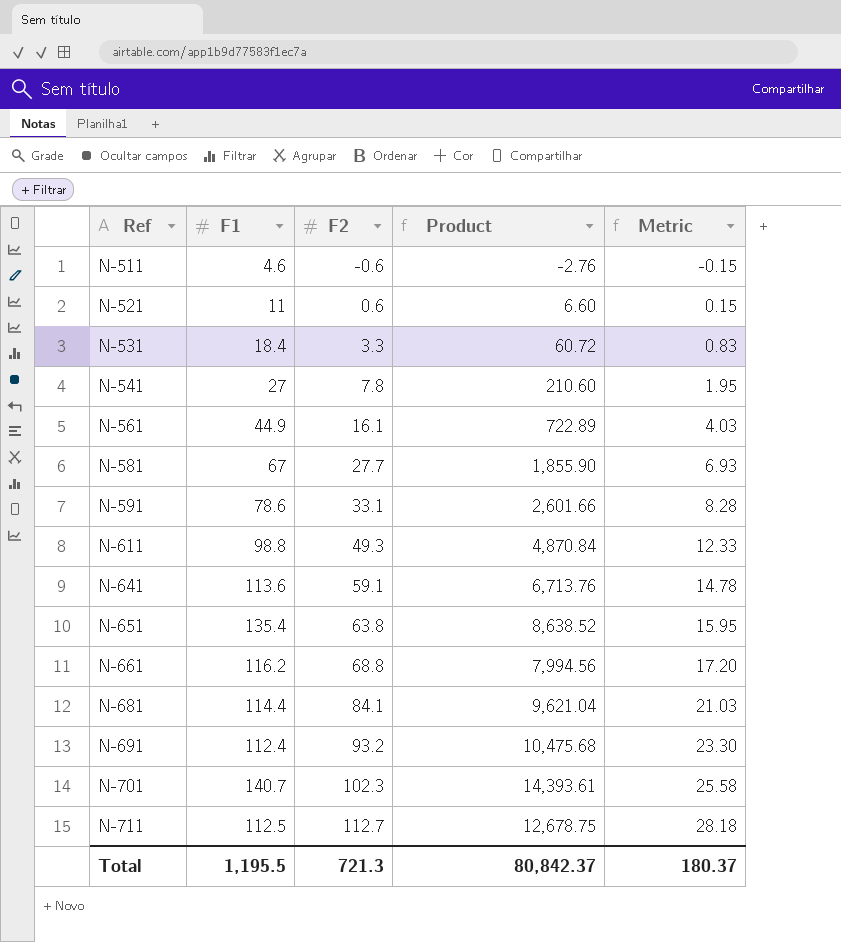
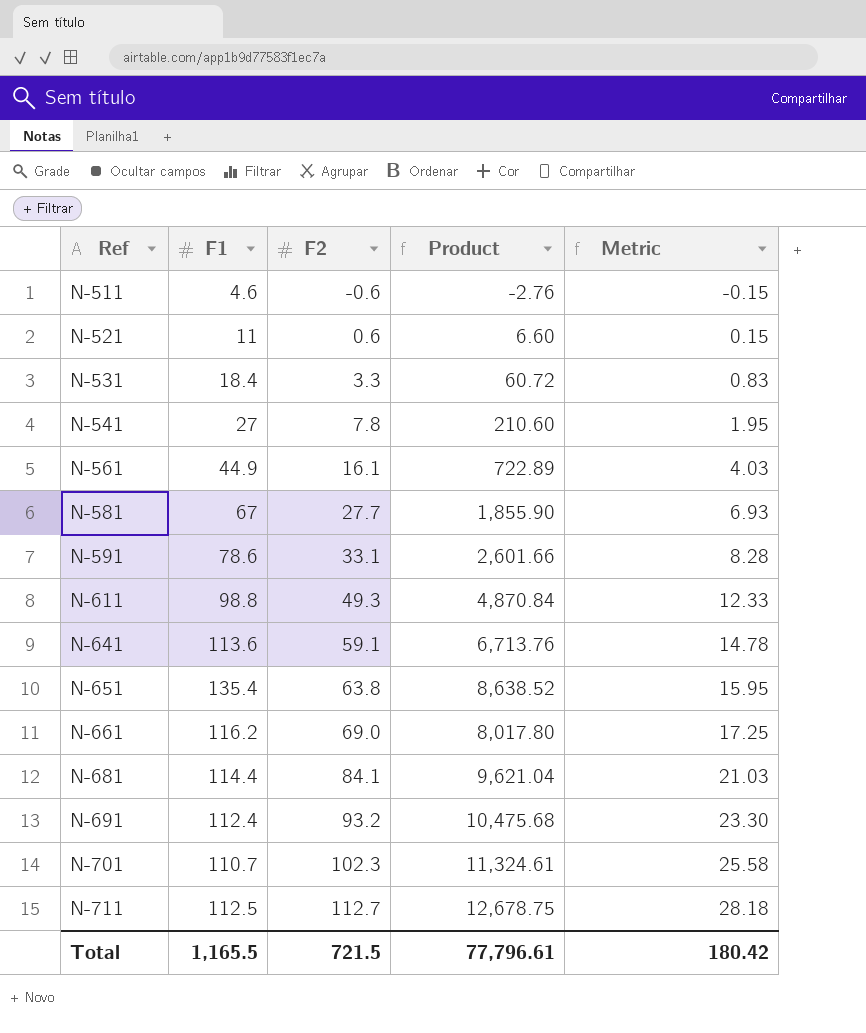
N-661 | F2: 68.8 -> 69.0
N-661 | Product: 7,994.56 -> 8,017.80
N-661 | Metric: 17.20 -> 17.25
N-701 | F1: 140.7 -> 110.7
N-701 | Product: 14,393.61 -> 11,324.61
Total | F1: 1,195.5 -> 1,165.5
Total | F2: 721.3 -> 721.5
Total | Product: 80,842.37 -> 77,796.61
Total | Metric: 180.37 -> 180.42

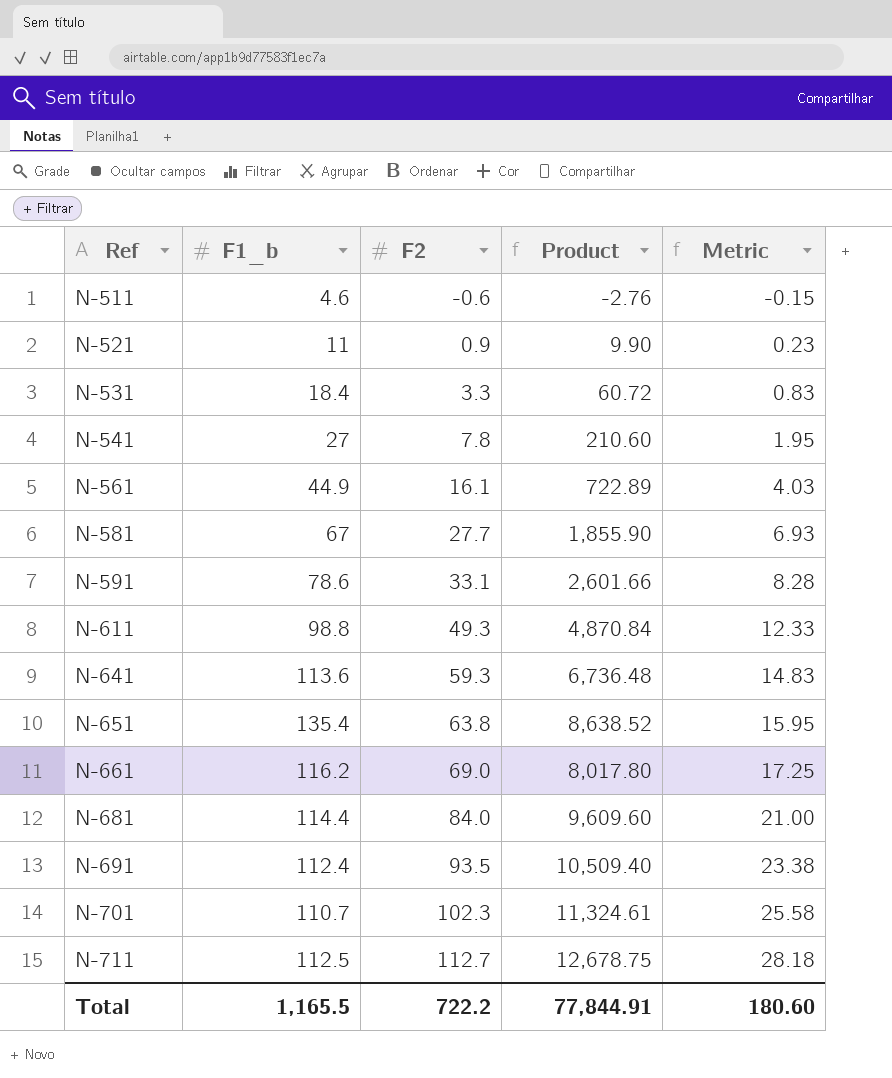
column name: F1 -> F1_b
N-521 | F2: 0.6 -> 0.9
N-521 | Product: 6.60 -> 9.90
N-521 | Metric: 0.15 -> 0.23
N-641 | F2: 59.1 -> 59.3
N-641 | Product: 6,713.76 -> 6,736.48
N-641 | Metric: 14.78 -> 14.83
N-681 | F2: 84.1 -> 84.0
N-681 | Product: 9,621.04 -> 9,609.60
N-681 | Metric: 21.03 -> 21.00
N-691 | F2: 93.2 -> 93.5
N-691 | Product: 10,475.68 -> 10,509.40
N-691 | Metric: 23.30 -> 23.38
Total | F2: 721.5 -> 722.2
Total | Product: 77,796.61 -> 77,844.91
Total | Metric: 180.42 -> 180.60

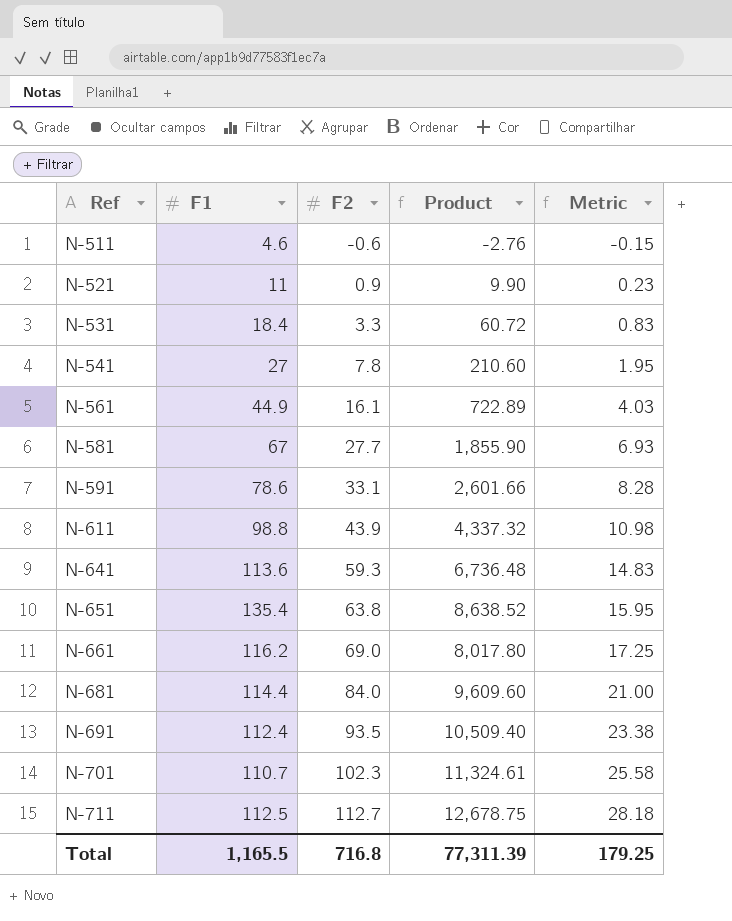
column name: F1_b -> F1
N-611 | F2: 49.3 -> 43.9
N-611 | Product: 4,870.84 -> 4,337.32
N-611 | Metric: 12.33 -> 10.98
Total | F2: 722.2 -> 716.8
Total | Product: 77,844.91 -> 77,311.39
Total | Metric: 180.60 -> 179.25

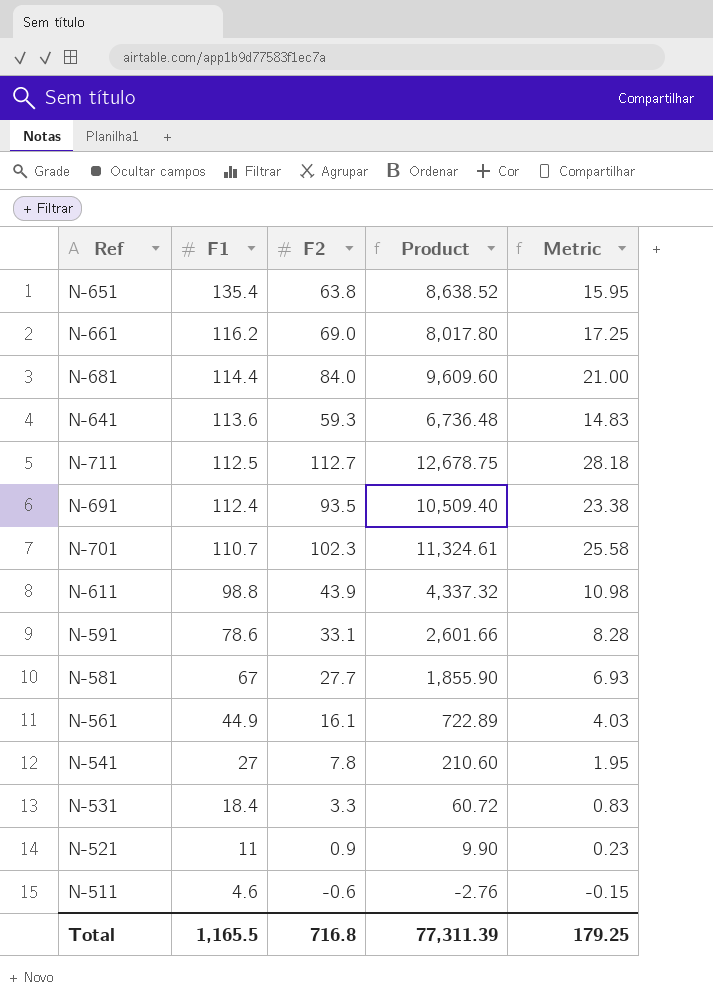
row order: Ref ascending -> F1 descending

